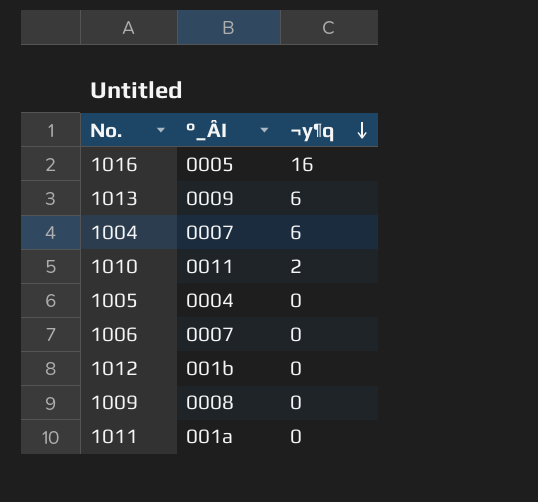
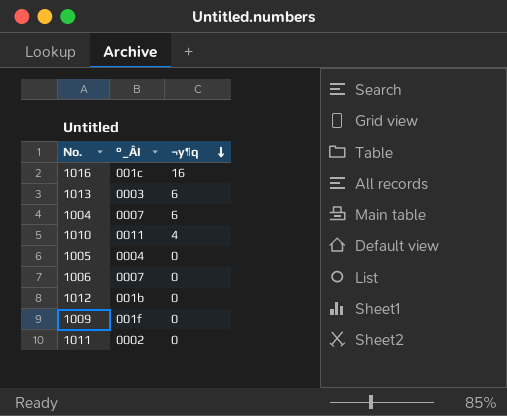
1016 | °_ÂI: 0005 -> 001c
1013 | °_ÂI: 0009 -> 0003
1010 | ¬y¶q: 2 -> 4
1009 | °_ÂI: 0008 -> 001f
1011 | °_ÂI: 001a -> 0002

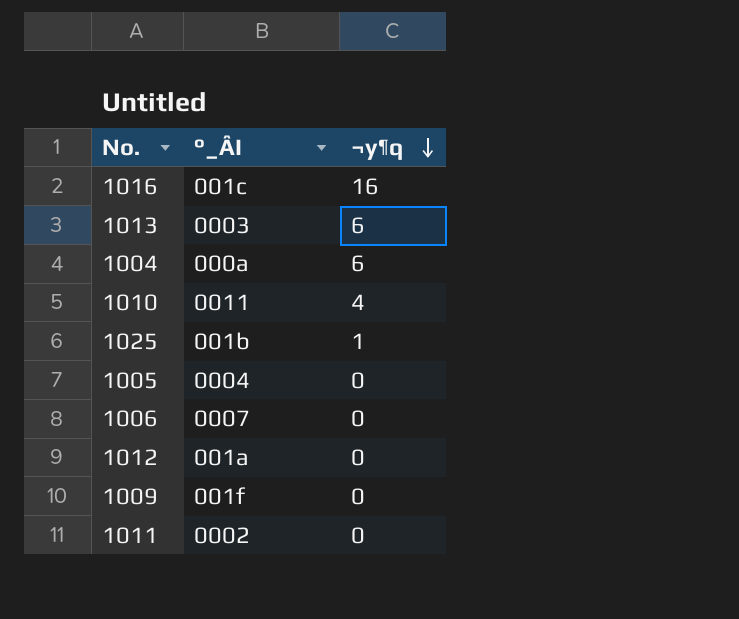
1004 | °_ÂI: 0007 -> 000a
row 1025: none -> 001b | 1
1012 | °_ÂI: 001b -> 001a

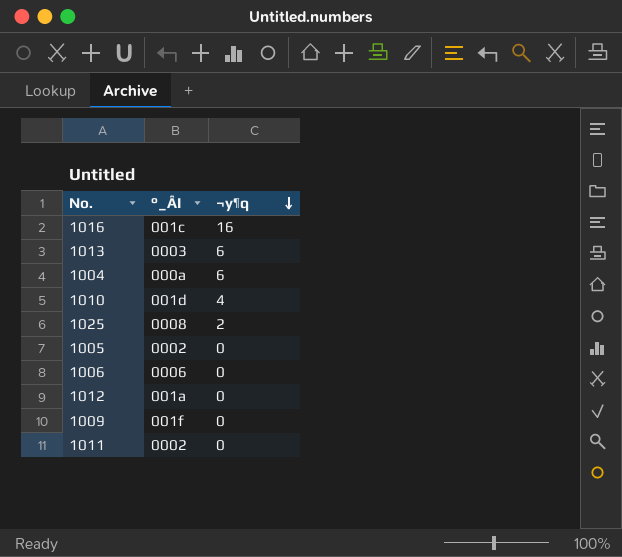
1010 | °_ÂI: 0011 -> 001d
1025 | °_ÂI: 001b -> 0008
1025 | ¬y¶q: 1 -> 2
1005 | °_ÂI: 0004 -> 0002
1006 | °_ÂI: 0007 -> 0006

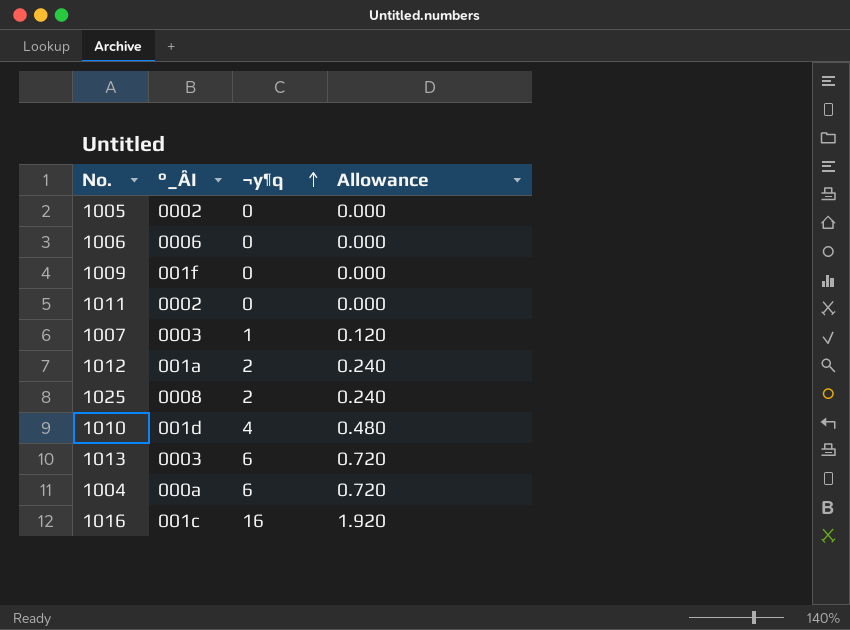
row order: ¬y¶q descending -> ¬y¶q ascending
column Allowance | formula: none -> [¬y¶q] * 0.12
row 1007: none -> 0003 | 1 | 0.120
1012 | ¬y¶q: 0 -> 2

